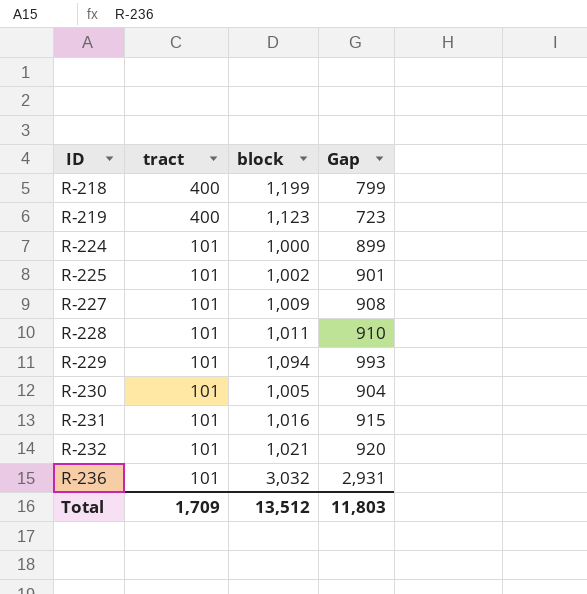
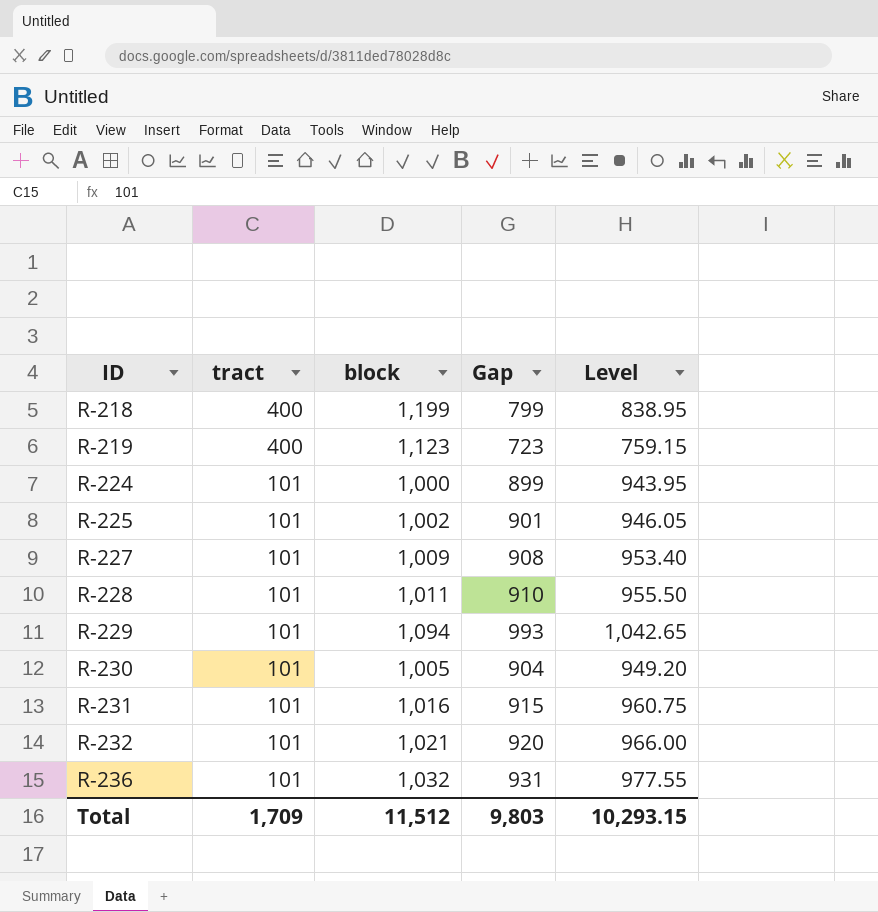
column Level | formula: none -> [Gap] * 1.05
R-236 | block: 3,032 -> 1,032
R-236 | Gap: 2,931 -> 931
Total | block: 13,512 -> 11,512
Total | Gap: 11,803 -> 9,803

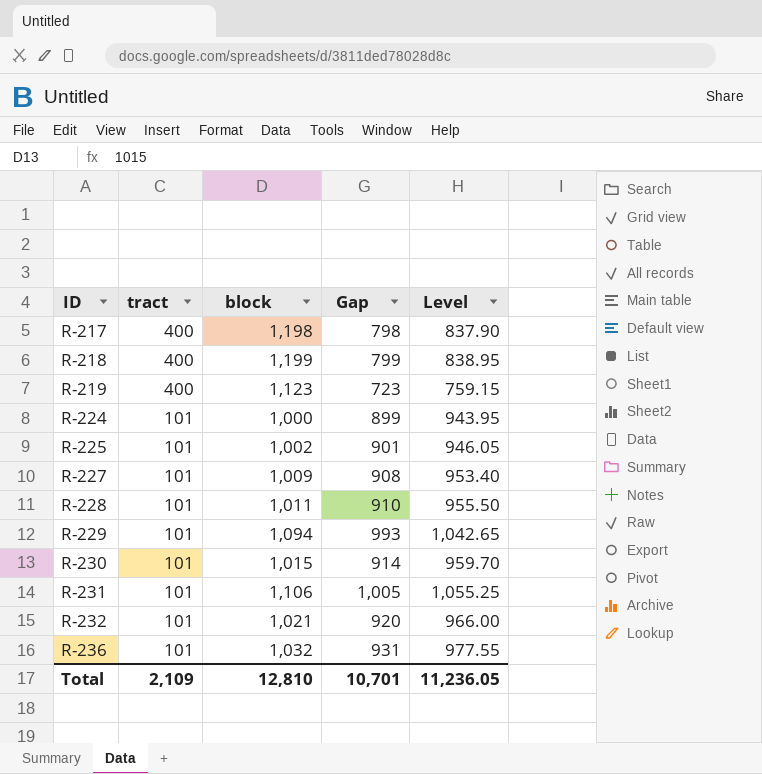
row R-217: none -> 400 | 1,198 | 798 | 837.90
R-230 | block: 1,005 -> 1,015
R-230 | Gap: 904 -> 914
R-230 | Level: 949.20 -> 959.70
R-231 | block: 1,016 -> 1,106
R-231 | Gap: 915 -> 1,005
R-231 | Level: 960.75 -> 1,055.25
Total | tract: 1,709 -> 2,109
Total | block: 11,512 -> 12,810
Total | Gap: 9,803 -> 10,701
Total | Level: 10,293.15 -> 11,236.05

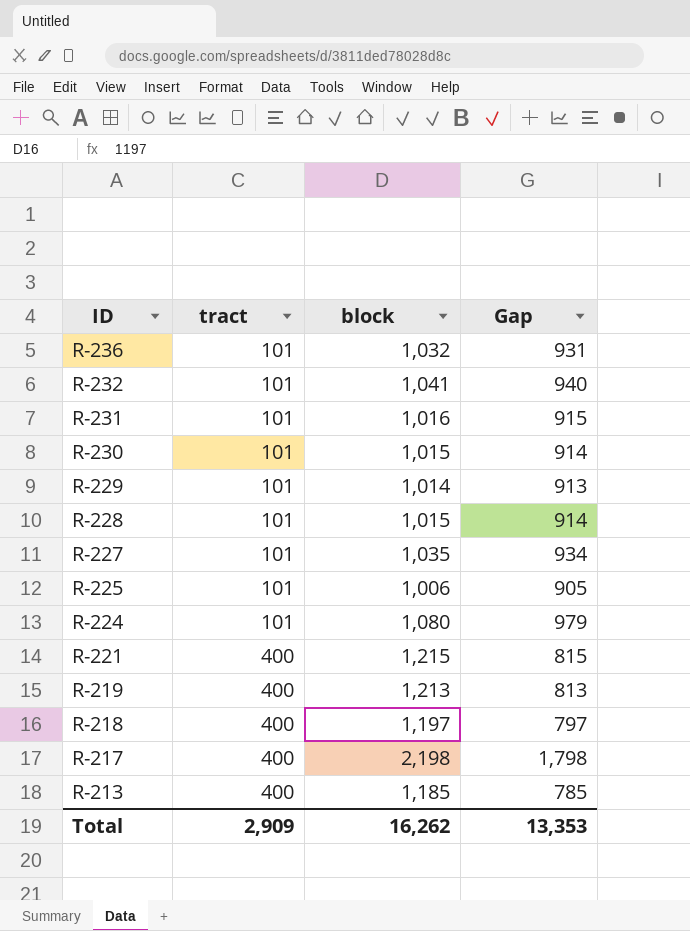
row order: ID ascending -> ID descending
column Level | formula: [Gap] * 1.05 -> none
R-232 | block: 1,021 -> 1,041
R-232 | Gap: 920 -> 940
R-231 | block: 1,106 -> 1,016
R-231 | Gap: 1,005 -> 915
R-229 | block: 1,094 -> 1,014
R-229 | Gap: 993 -> 913
R-228 | block: 1,011 -> 1,015
R-228 | Gap: 910 -> 914
R-227 | block: 1,009 -> 1,035
R-227 | Gap: 908 -> 934
R-225 | block: 1,002 -> 1,006
R-225 | Gap: 901 -> 905
R-224 | block: 1,000 -> 1,080
R-224 | Gap: 899 -> 979
row R-221: none -> 400 | 1,215 | 815
R-219 | block: 1,123 -> 1,213
R-219 | Gap: 723 -> 813
R-218 | block: 1,199 -> 1,197
R-218 | Gap: 799 -> 797
R-217 | block: 1,198 -> 2,198
R-217 | Gap: 798 -> 1,798
row R-213: none -> 400 | 1,185 | 785
Total | tract: 2,109 -> 2,909
Total | block: 12,810 -> 16,262
Total | Gap: 10,701 -> 13,353

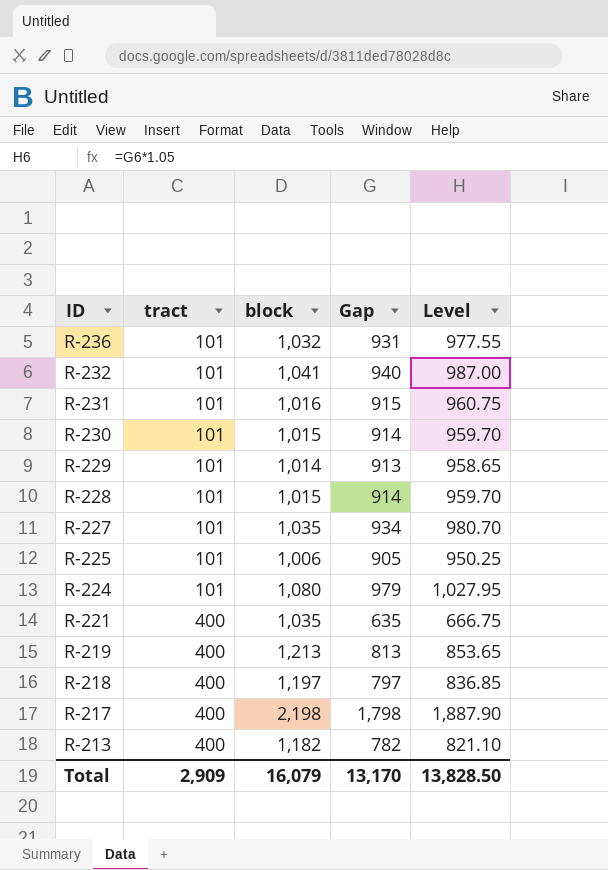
column Level | formula: none -> [Gap] * 1.05
R-221 | block: 1,215 -> 1,035
R-221 | Gap: 815 -> 635
R-213 | block: 1,185 -> 1,182
R-213 | Gap: 785 -> 782
Total | block: 16,262 -> 16,079
Total | Gap: 13,353 -> 13,170

